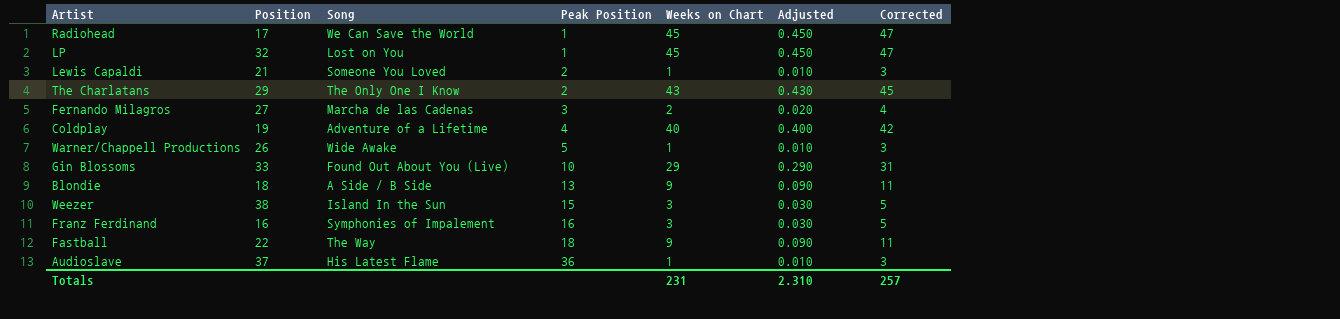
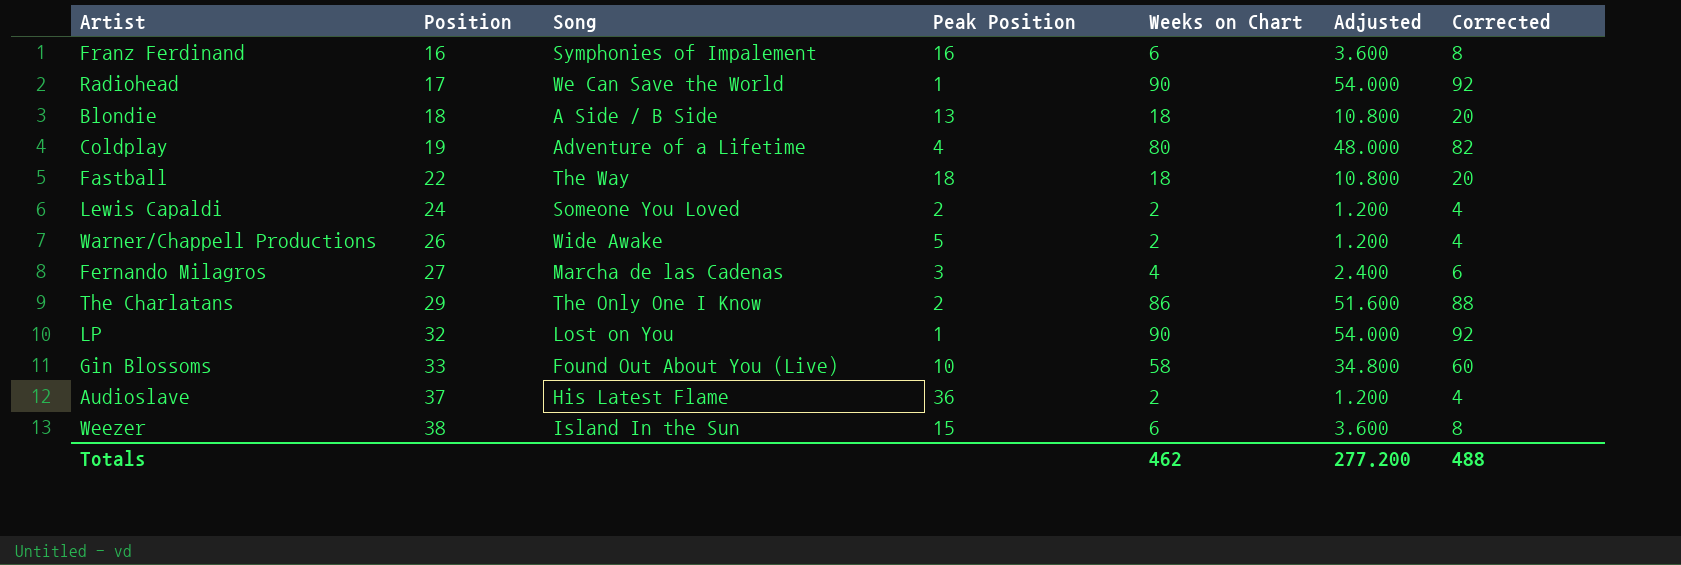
row order: Peak Position ascending -> Position ascending
column Adjusted | formula: [Weeks on Chart] * 0.01 -> [Weeks on Chart] * 0.6
Franz Ferdinand | Weeks on Chart: 3 -> 6
Franz Ferdinand | Corrected: 5 -> 8
Radiohead | Weeks on Chart: 45 -> 90
Radiohead | Corrected: 47 -> 92
Blondie | Weeks on Chart: 9 -> 18
Blondie | Corrected: 11 -> 20
Coldplay | Weeks on Chart: 40 -> 80
Coldplay | Corrected: 42 -> 82
Fastball | Weeks on Chart: 9 -> 18
Fastball | Corrected: 11 -> 20
Lewis Capaldi | Position: 21 -> 24
Lewis Capaldi | Weeks on Chart: 1 -> 2
Lewis Capaldi | Corrected: 3 -> 4
Warner/Chappell Productions | Weeks on Chart: 1 -> 2
Warner/Chappell Productions | Corrected: 3 -> 4
Fernando Milagros | Weeks on Chart: 2 -> 4
Fernando Milagros | Corrected: 4 -> 6
The Charlatans | Weeks on Chart: 43 -> 86
The Charlatans | Corrected: 45 -> 88
LP | Weeks on Chart: 45 -> 90
LP | Corrected: 47 -> 92
Gin Blossoms | Weeks on Chart: 29 -> 58
Gin Blossoms | Corrected: 31 -> 60
Audioslave | Weeks on Chart: 1 -> 2
Audioslave | Corrected: 3 -> 4
Weezer | Weeks on Chart: 3 -> 6
Weezer | Corrected: 5 -> 8
Totals | Weeks on Chart: 231 -> 462
Totals | Adjusted: 2.310 -> 277.200
Totals | Corrected: 257 -> 488

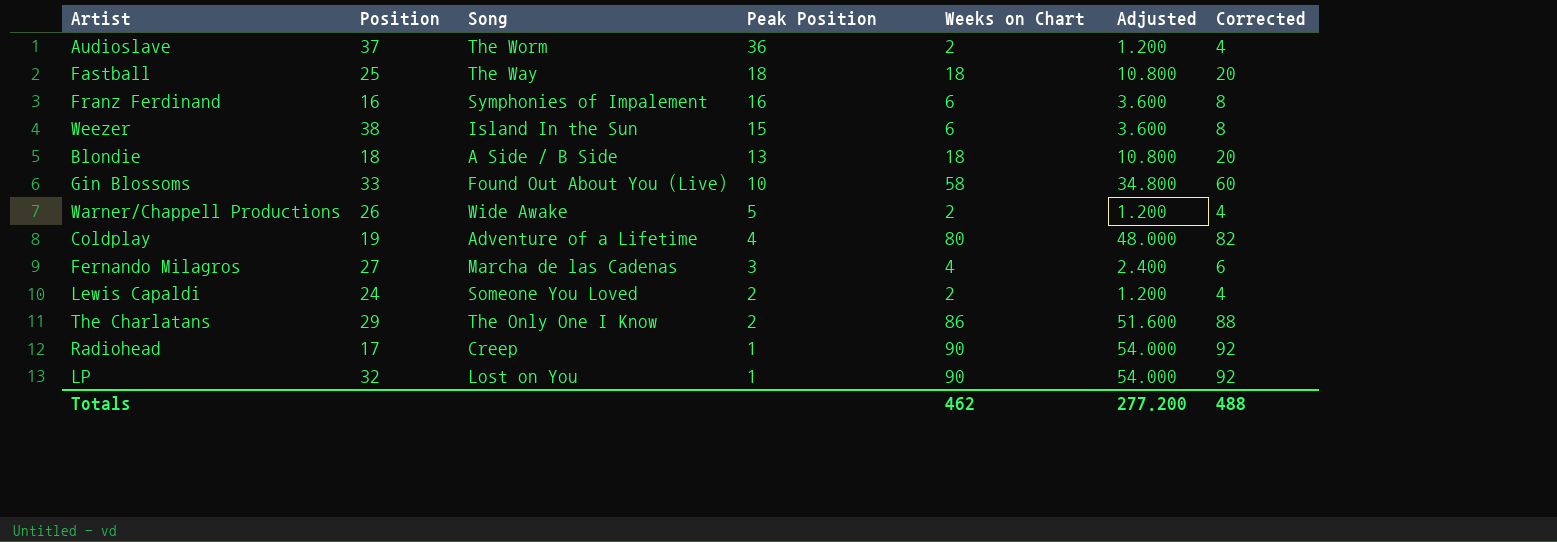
row order: Position ascending -> Peak Position descending
Audioslave | Song: His Latest Flame -> The Worm
Fastball | Position: 22 -> 25
Radiohead | Song: We Can Save the World -> Creep

